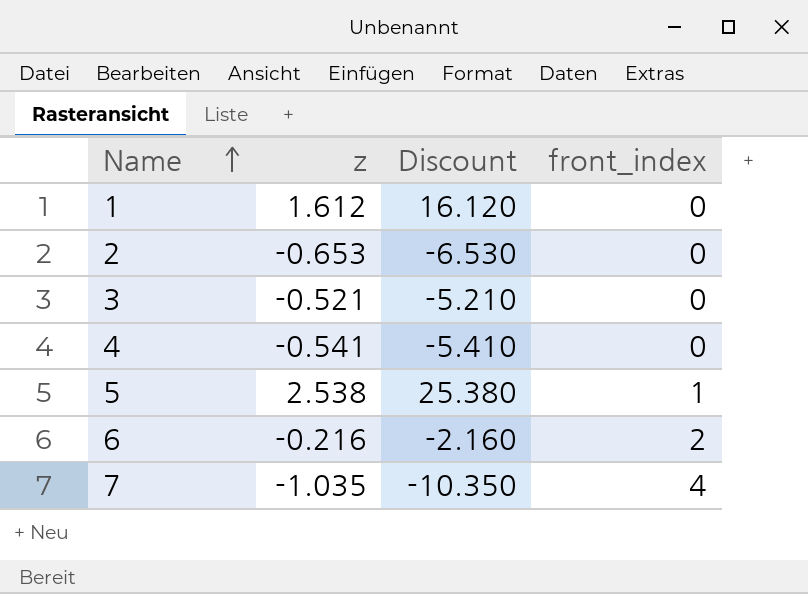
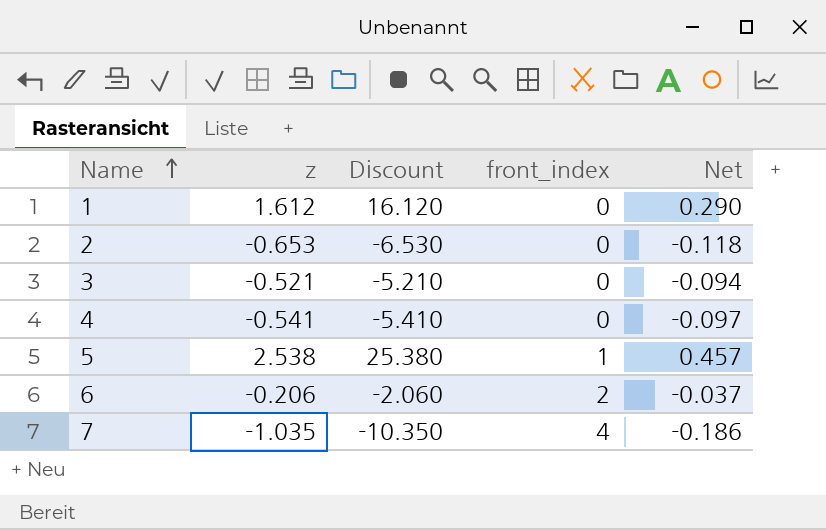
column Net | formula: none -> [z] * 0.18
6 | z: -0.216 -> -0.206
6 | Discount: -2.160 -> -2.060

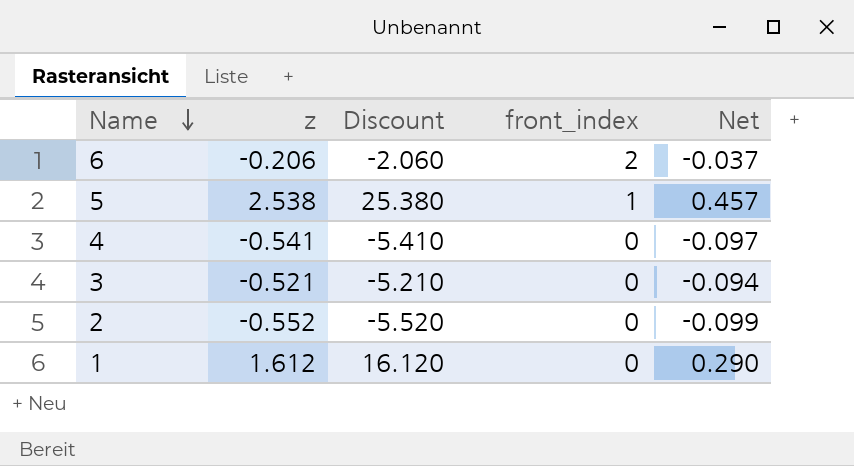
row order: Name ascending -> Name descending
row 7: -1.035 | -10.350 | 4 | -0.186 -> none
2 | z: -0.653 -> -0.552
2 | Discount: -6.530 -> -5.520
2 | Net: -0.118 -> -0.099

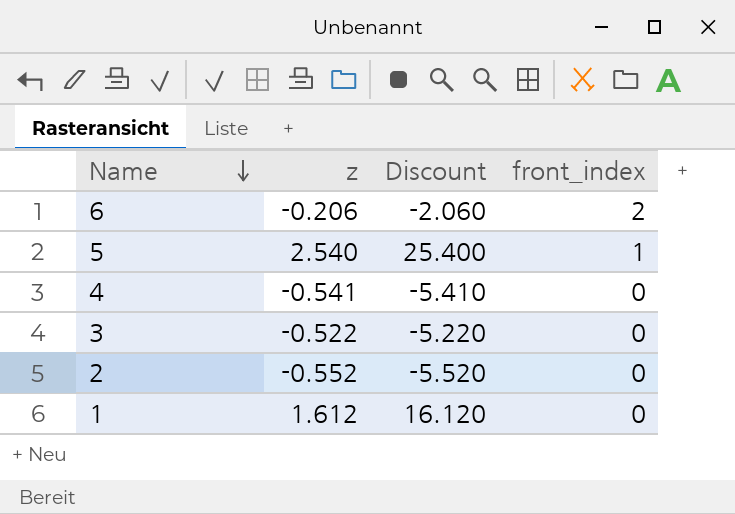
column Net | formula: [z] * 0.18 -> none
5 | z: 2.538 -> 2.540
5 | Discount: 25.380 -> 25.400
3 | z: -0.521 -> -0.522
3 | Discount: -5.210 -> -5.220

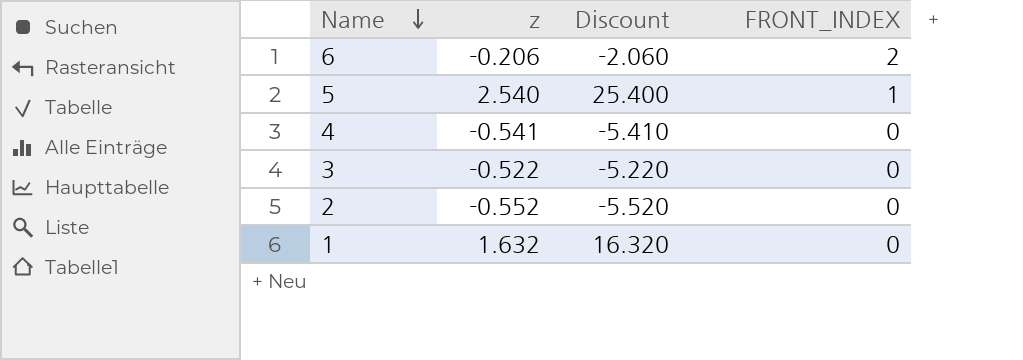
column name: front_index -> FRONT_INDEX
1 | z: 1.612 -> 1.632
1 | Discount: 16.120 -> 16.320

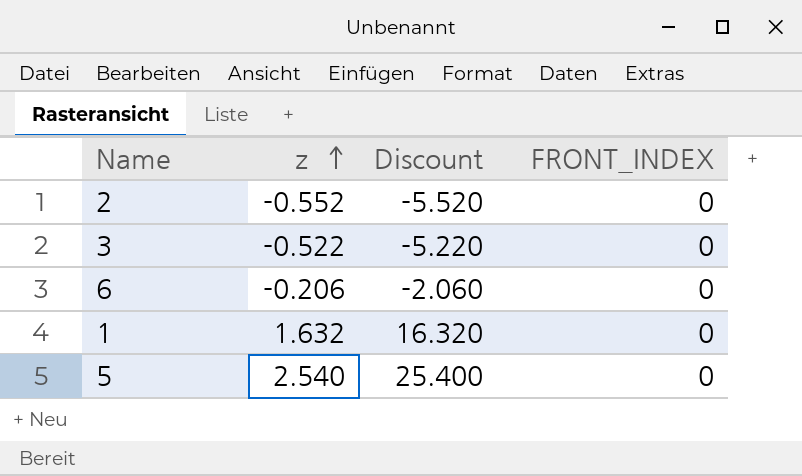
row order: Name descending -> z ascending
row 4: -0.541 | -5.410 | 0 -> none
6 | FRONT_INDEX: 2 -> 0
5 | FRONT_INDEX: 1 -> 0

